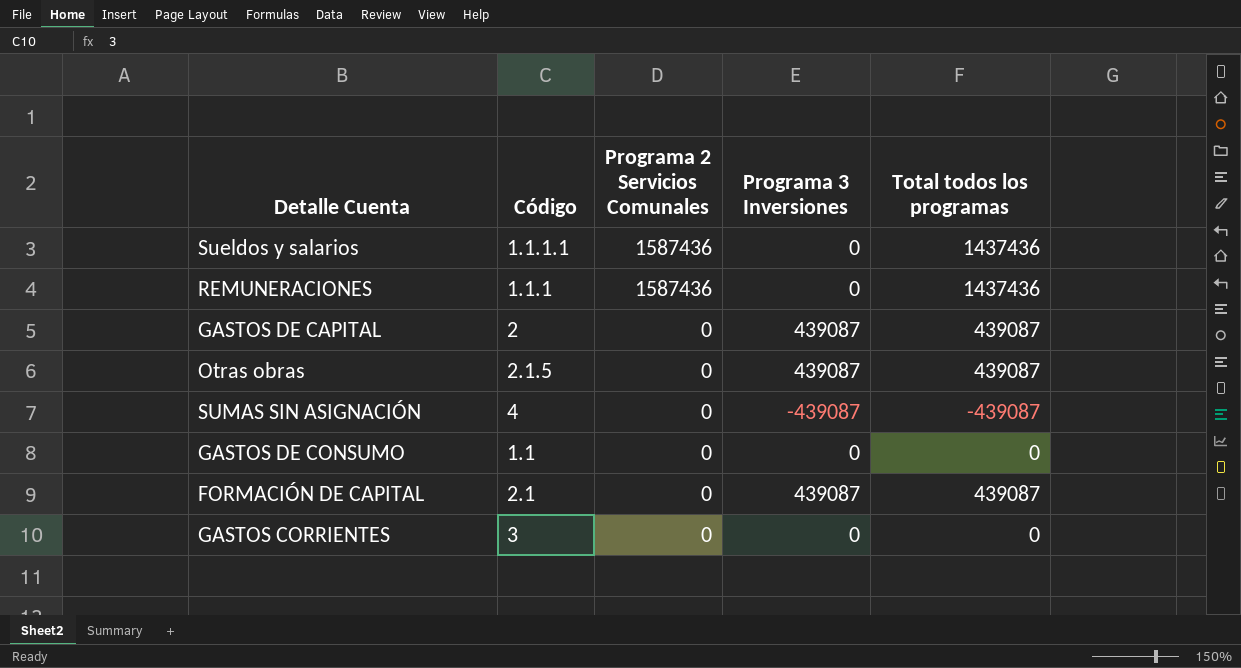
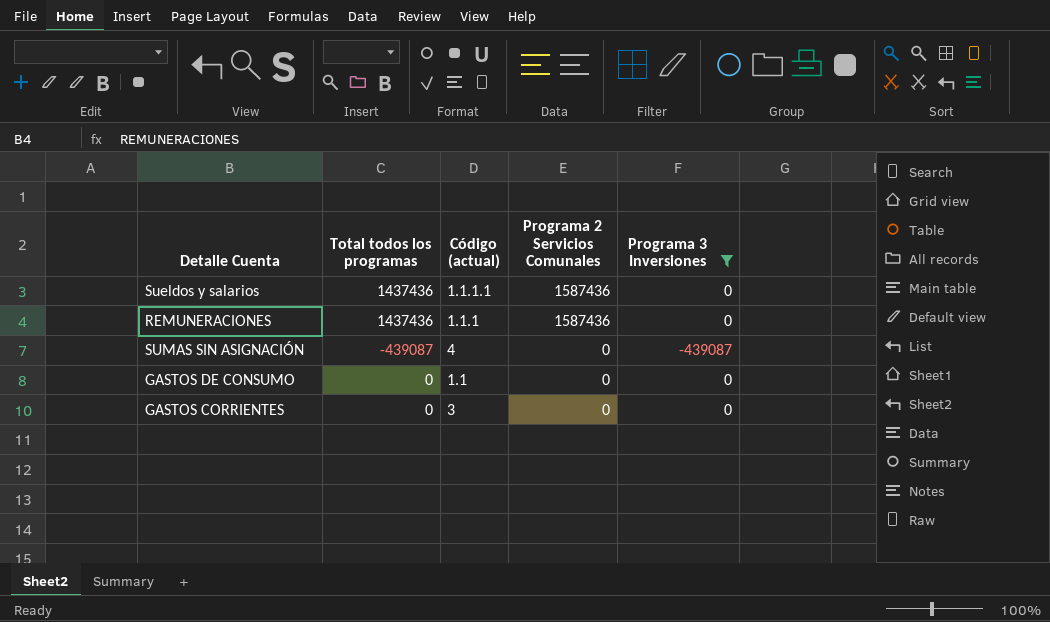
filter: none -> Programa 3 Inversiones != 439087
column Total todos los programas | position: 5 -> 2
column name: Código -> Código (actual)

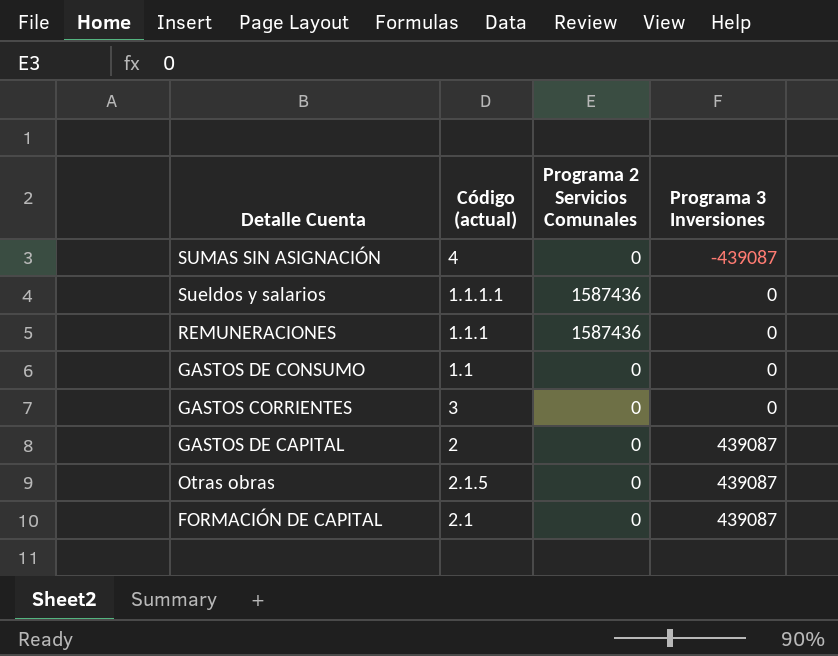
filter: Programa 3 Inversiones != 439087 -> none
row order: Programa 2 Servicios Comunales descending -> Programa 3 Inversiones ascending
column Total todos los programas | position: 2 -> none

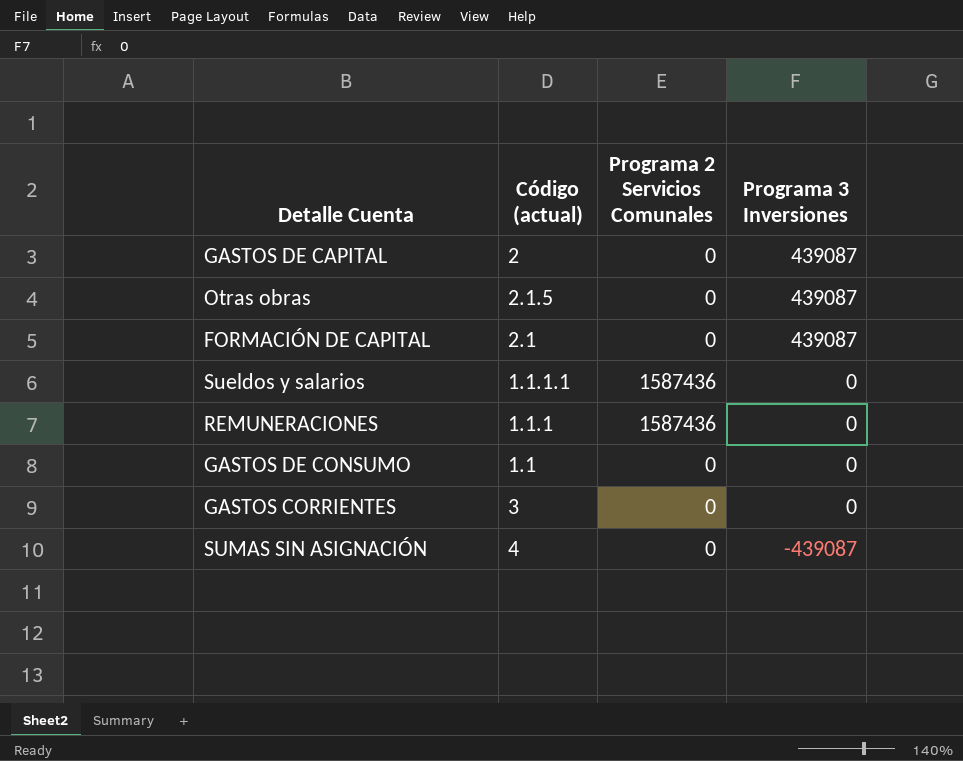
row order: Programa 3 Inversiones ascending -> Programa 3 Inversiones descending

